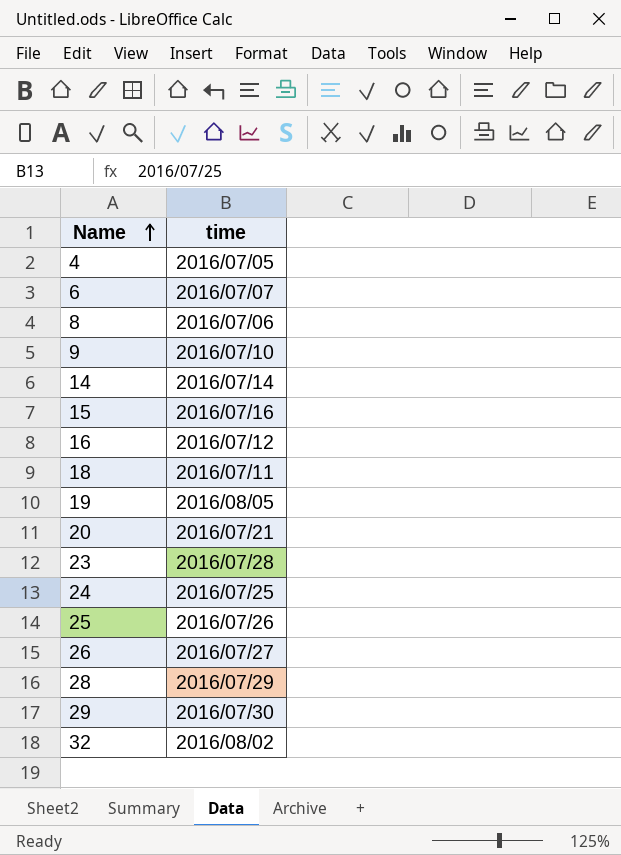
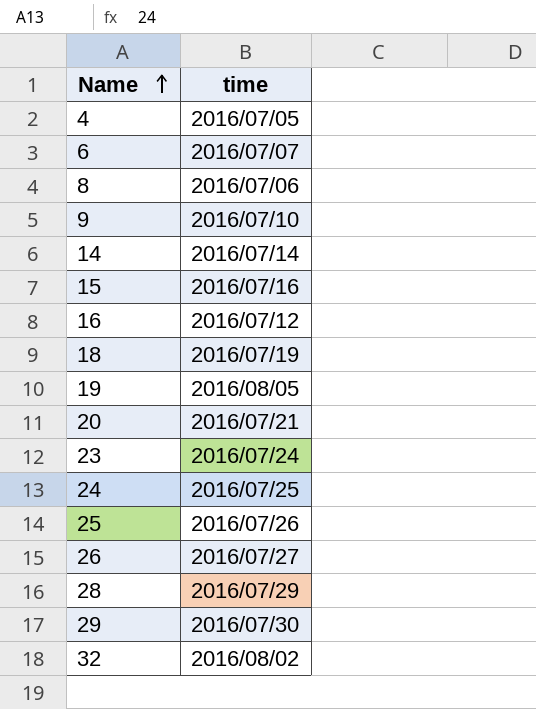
18 | time: 2016/07/11 -> 2016/07/19
23 | time: 2016/07/28 -> 2016/07/24

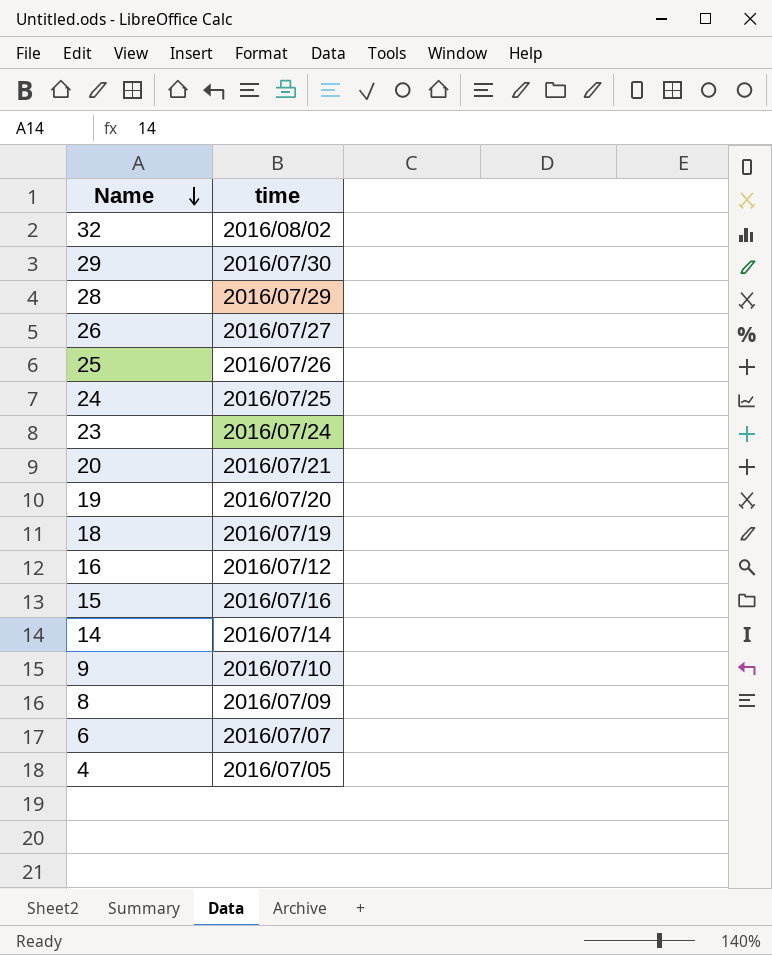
row order: Name ascending -> Name descending
19 | time: 2016/08/05 -> 2016/07/20
8 | time: 2016/07/06 -> 2016/07/09

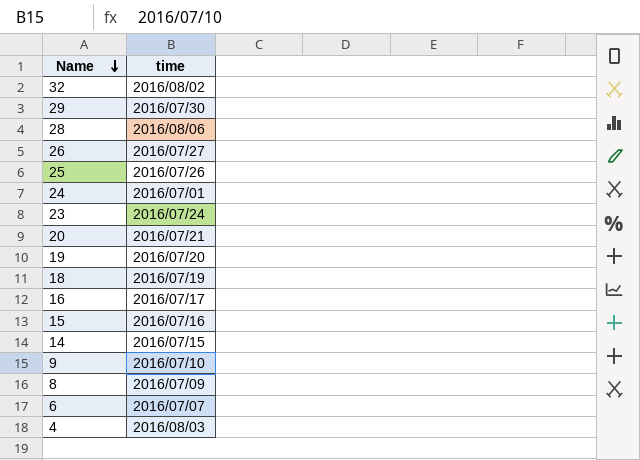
28 | time: 2016/07/29 -> 2016/08/06
24 | time: 2016/07/25 -> 2016/07/01
16 | time: 2016/07/12 -> 2016/07/17
14 | time: 2016/07/14 -> 2016/07/15
4 | time: 2016/07/05 -> 2016/08/03

